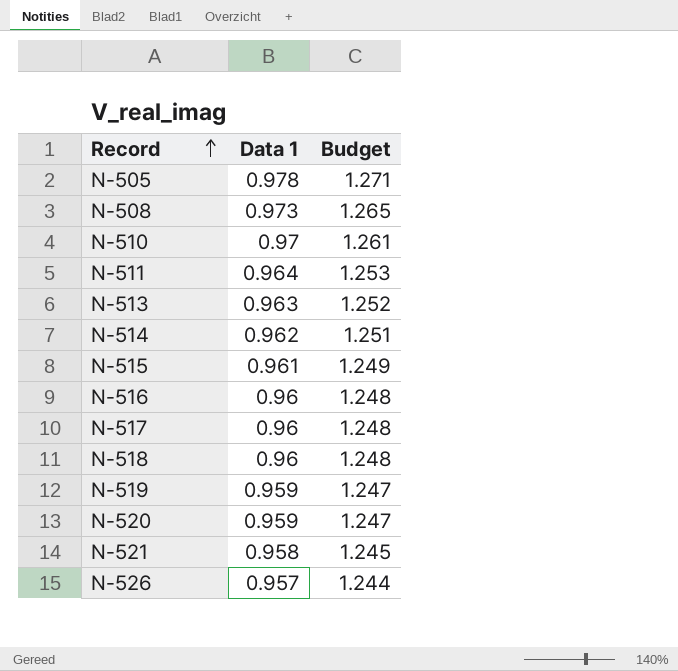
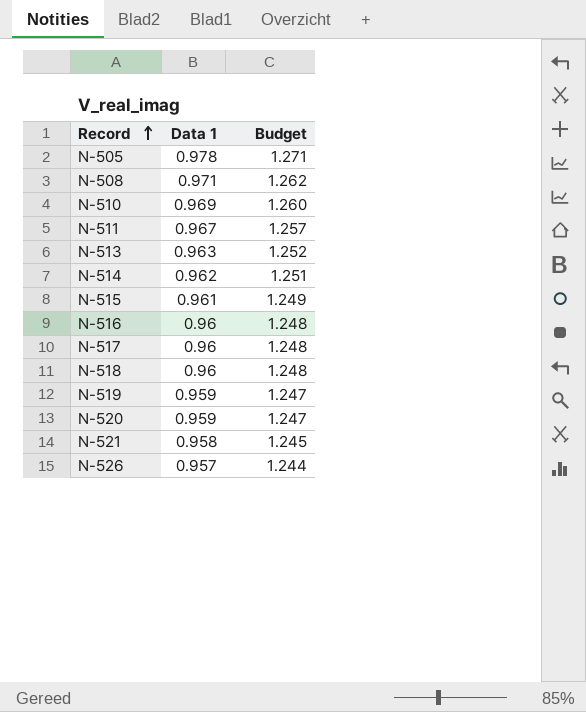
N-508 | Data 1: 0.973 -> 0.971
N-508 | Budget: 1.265 -> 1.262
N-510 | Data 1: 0.97 -> 0.969
N-510 | Budget: 1.261 -> 1.260
N-511 | Data 1: 0.964 -> 0.967
N-511 | Budget: 1.253 -> 1.257

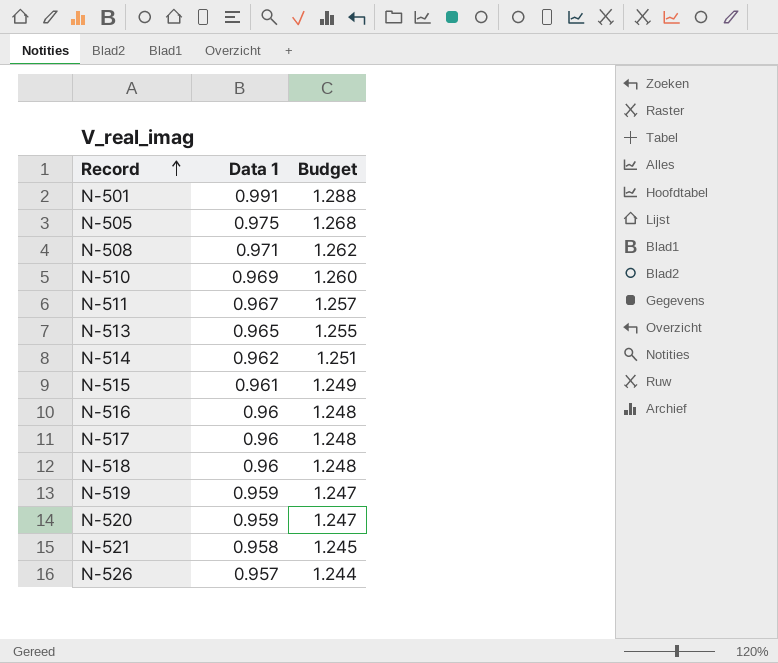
row N-501: none -> 0.991 | 1.288
N-505 | Data 1: 0.978 -> 0.975
N-505 | Budget: 1.271 -> 1.268
N-513 | Data 1: 0.963 -> 0.965
N-513 | Budget: 1.252 -> 1.255

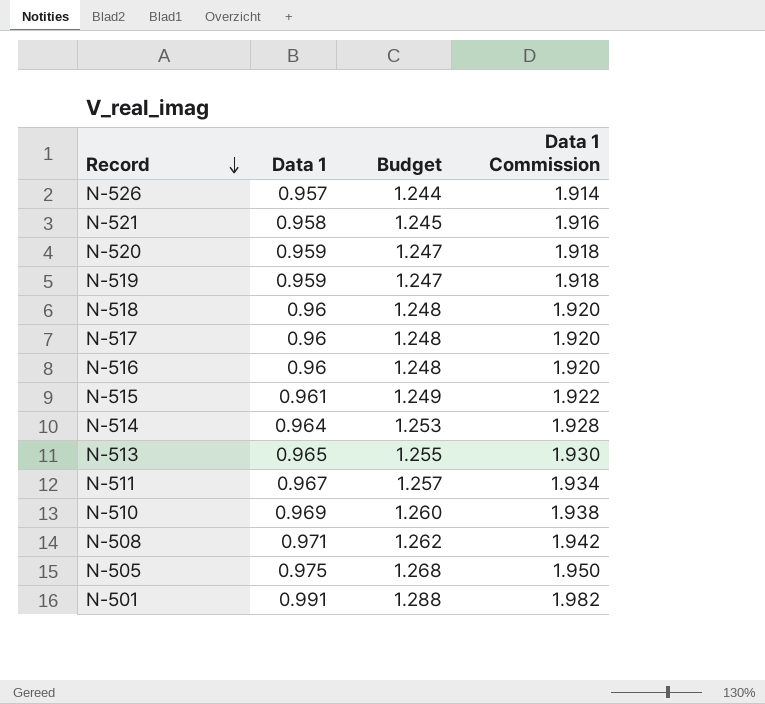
row order: Record ascending -> Record descending
column Data 1 Commission | formula: none -> [Data 1] * 2
N-514 | Data 1: 0.962 -> 0.964
N-514 | Budget: 1.251 -> 1.253

